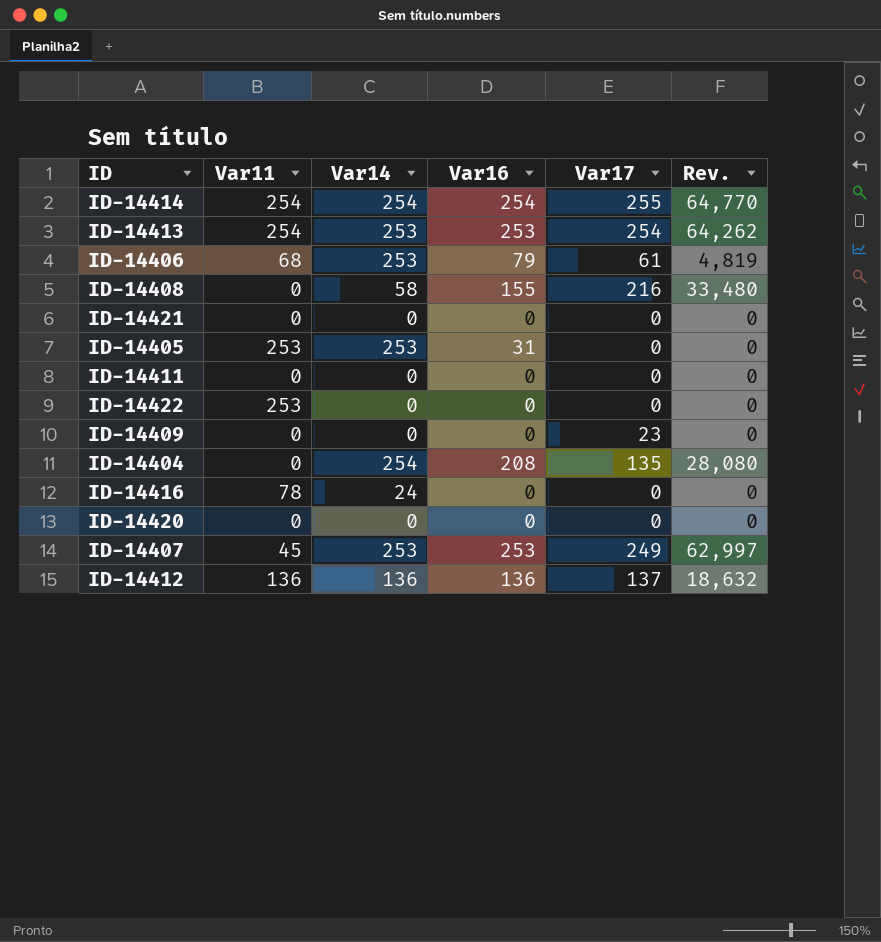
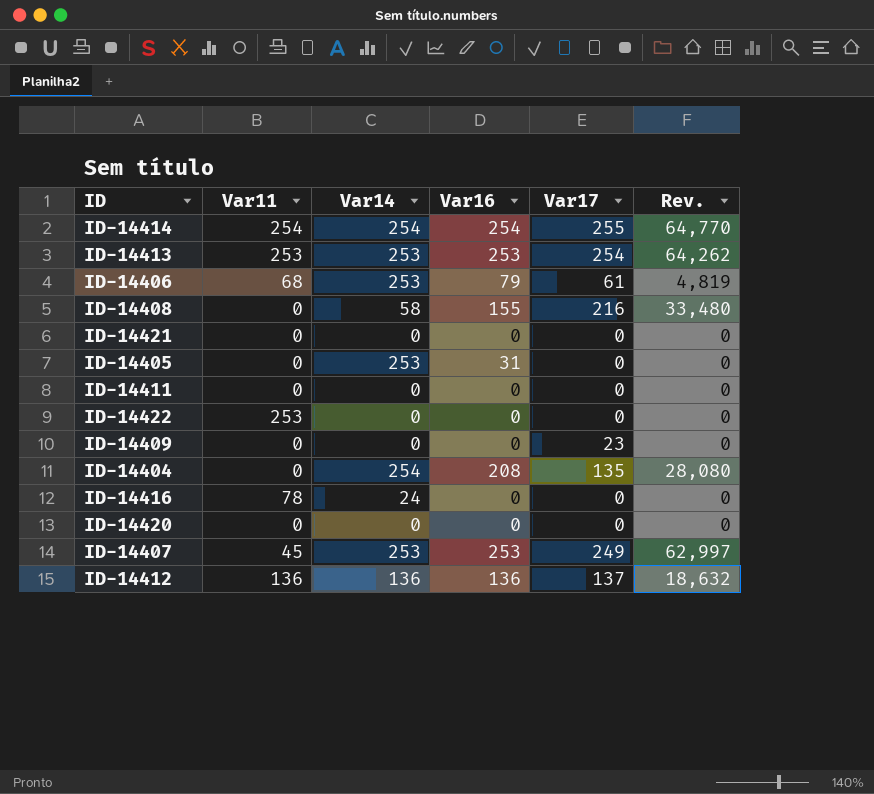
ID-14413 | Var11: 254 -> 253
ID-14405 | Var11: 253 -> 0

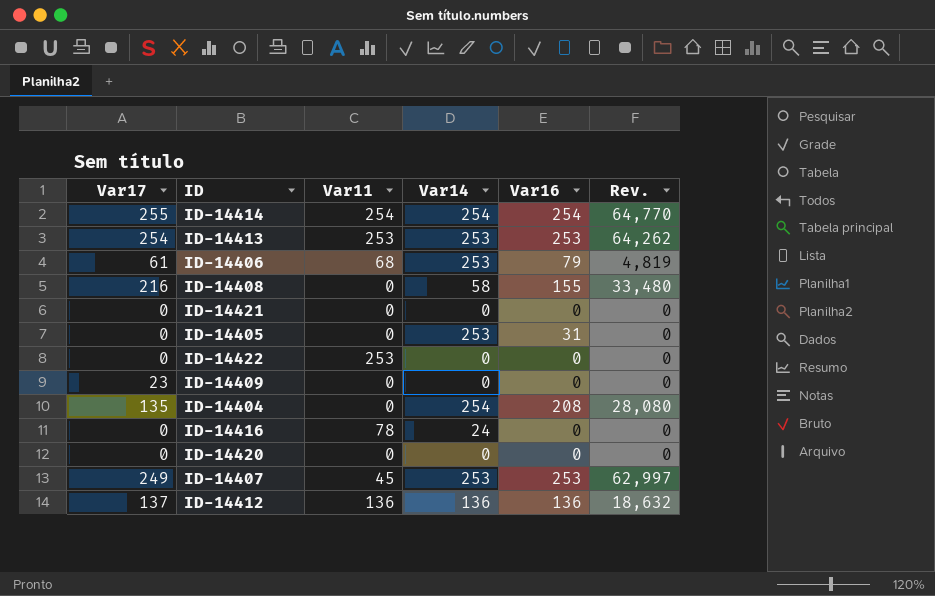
column Var17 | position: 5 -> 1
row ID-14411: 0 | 0 | 0 | 0 | 0 -> none

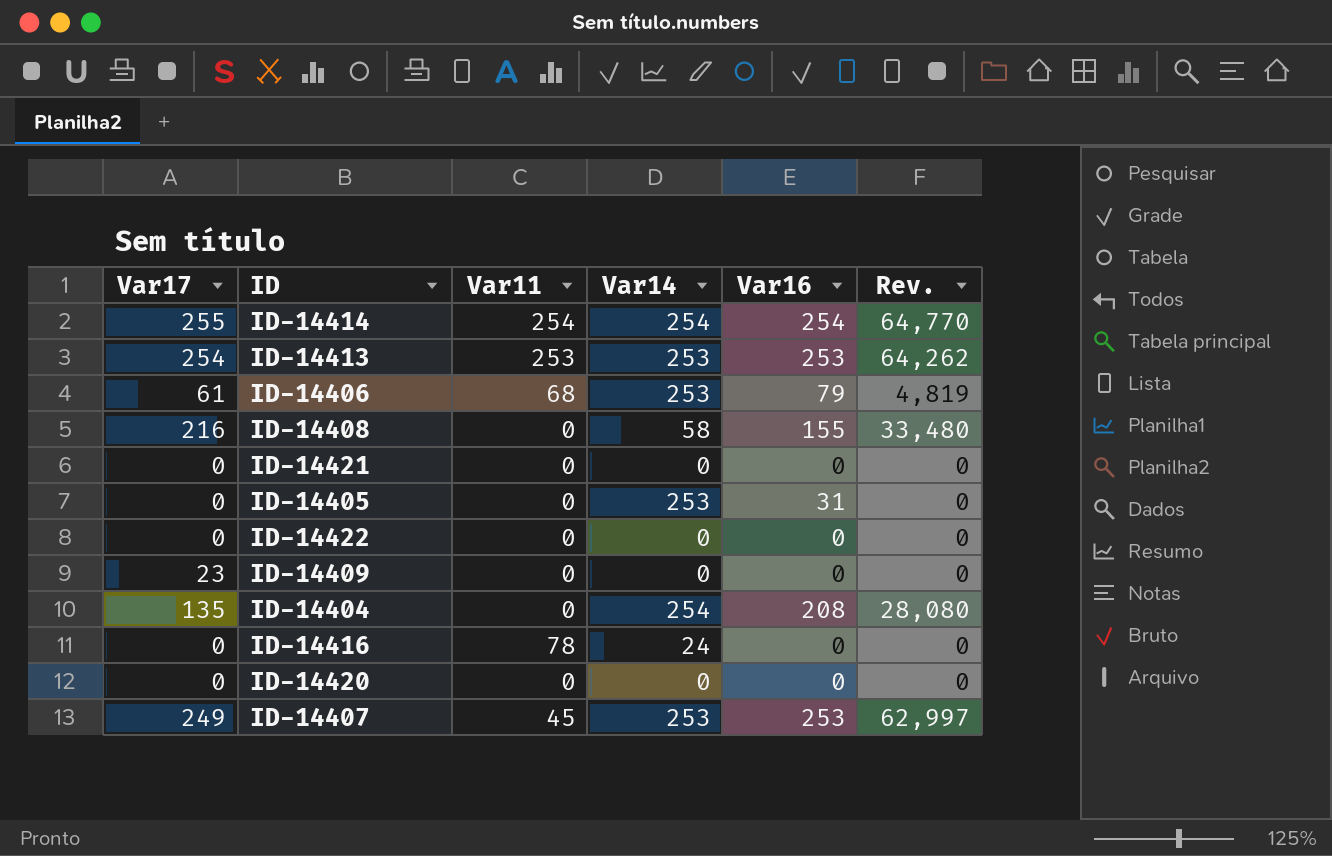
row ID-14412: 137 | 136 | 136 | 136 | 18,632 -> none
ID-14422 | Var11: 253 -> 0

